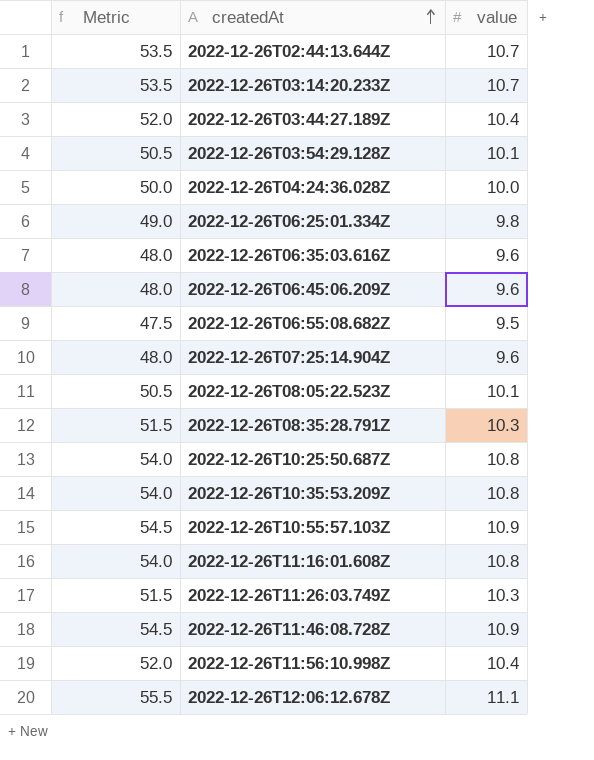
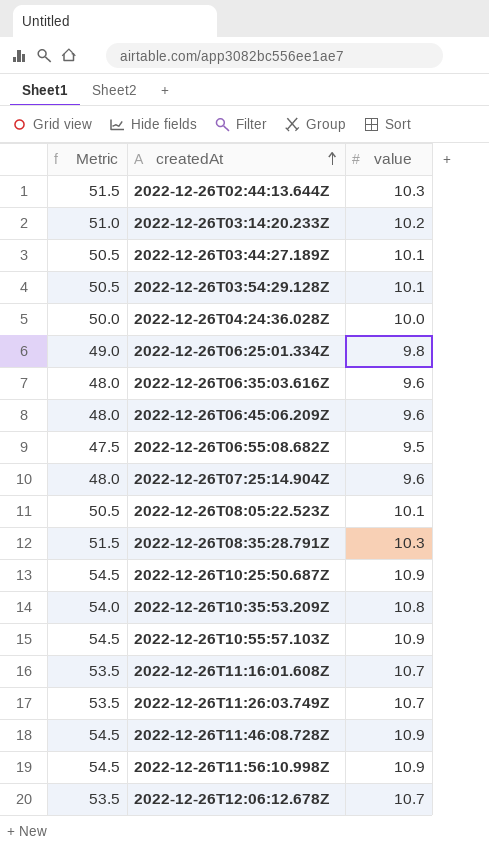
2022-12-26T02:44:13.644Z | Metric: 53.5 -> 51.5
2022-12-26T02:44:13.644Z | value: 10.7 -> 10.3
2022-12-26T03:14:20.233Z | Metric: 53.5 -> 51.0
2022-12-26T03:14:20.233Z | value: 10.7 -> 10.2
2022-12-26T03:44:27.189Z | Metric: 52.0 -> 50.5
2022-12-26T03:44:27.189Z | value: 10.4 -> 10.1
2022-12-26T10:25:50.687Z | Metric: 54.0 -> 54.5
2022-12-26T10:25:50.687Z | value: 10.8 -> 10.9
2022-12-26T11:16:01.608Z | Metric: 54.0 -> 53.5
2022-12-26T11:16:01.608Z | value: 10.8 -> 10.7
2022-12-26T11:26:03.749Z | Metric: 51.5 -> 53.5
2022-12-26T11:26:03.749Z | value: 10.3 -> 10.7
2022-12-26T11:56:10.998Z | Metric: 52.0 -> 54.5
2022-12-26T11:56:10.998Z | value: 10.4 -> 10.9
2022-12-26T12:06:12.678Z | Metric: 55.5 -> 53.5
2022-12-26T12:06:12.678Z | value: 11.1 -> 10.7

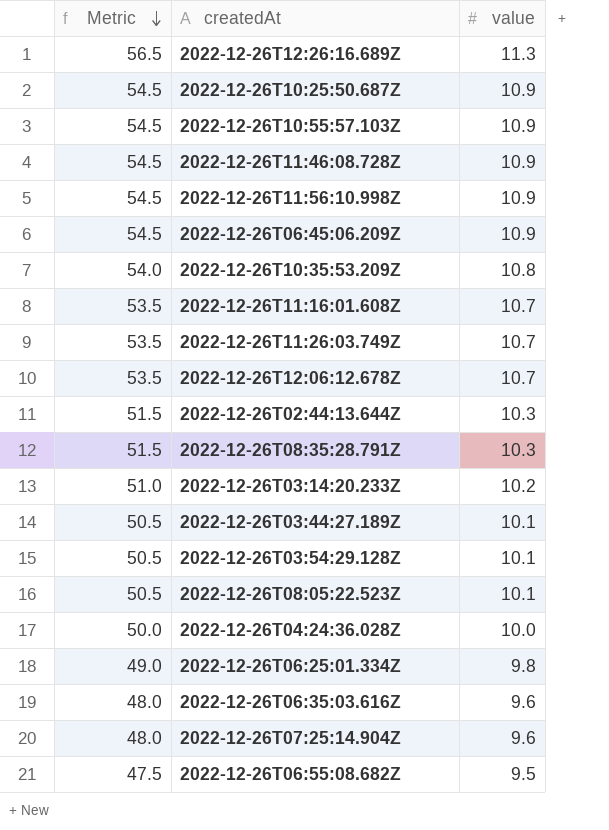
row order: createdAt ascending -> Metric descending
row 2022-12-26T12:26:16.689Z: none -> 56.5 | 11.3
2022-12-26T06:45:06.209Z | Metric: 48.0 -> 54.5
2022-12-26T06:45:06.209Z | value: 9.6 -> 10.9

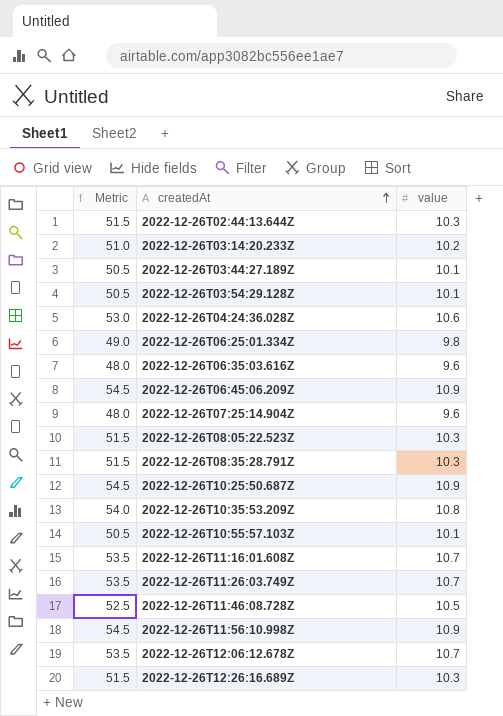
row order: Metric descending -> createdAt ascending
row 2022-12-26T06:55:08.682Z: 47.5 | 9.5 -> none
2022-12-26T04:24:36.028Z | Metric: 50.0 -> 53.0
2022-12-26T04:24:36.028Z | value: 10.0 -> 10.6
2022-12-26T08:05:22.523Z | Metric: 50.5 -> 51.5
2022-12-26T08:05:22.523Z | value: 10.1 -> 10.3
2022-12-26T10:55:57.103Z | Metric: 54.5 -> 50.5
2022-12-26T10:55:57.103Z | value: 10.9 -> 10.1
2022-12-26T11:46:08.728Z | Metric: 54.5 -> 52.5
2022-12-26T11:46:08.728Z | value: 10.9 -> 10.5
2022-12-26T12:26:16.689Z | Metric: 56.5 -> 51.5
2022-12-26T12:26:16.689Z | value: 11.3 -> 10.3

